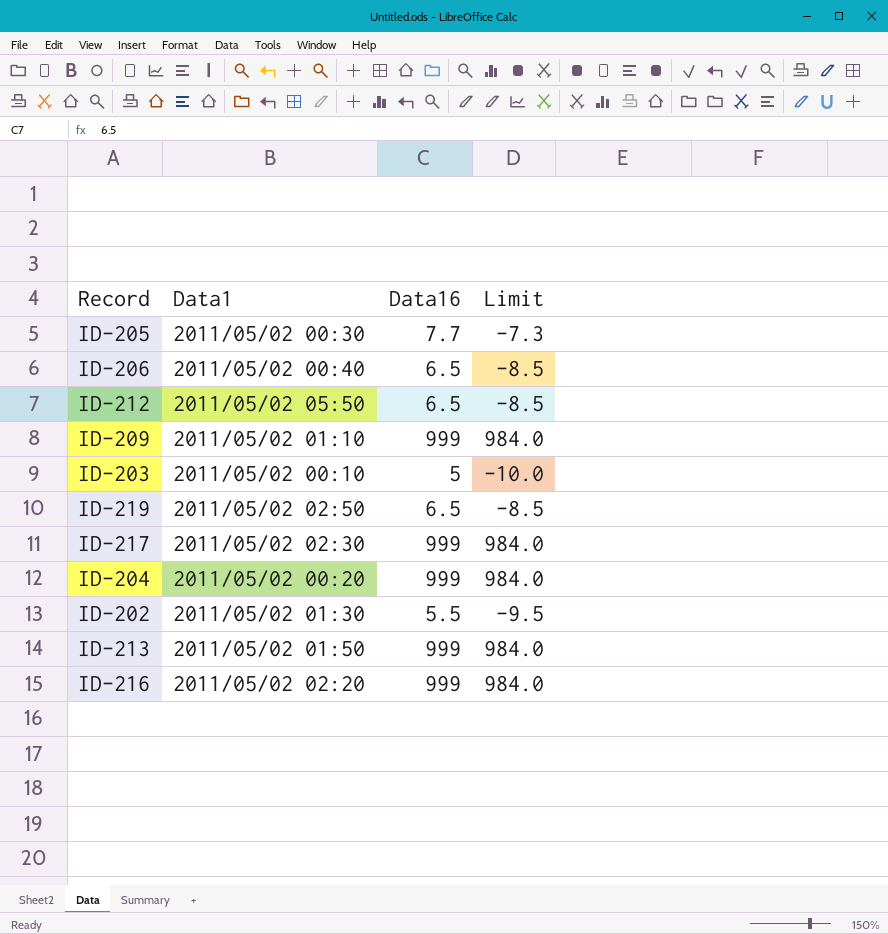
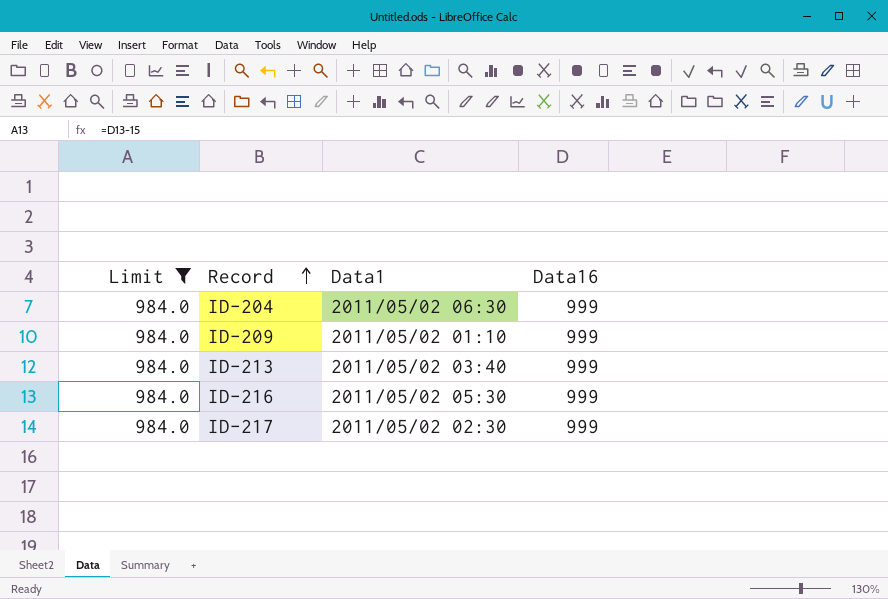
filter: none -> Limit = 984.0
row order: none -> Record ascending
column Limit | position: 4 -> 1
ID-204 | Data1: 2011/05/02 00:20 -> 2011/05/02 06:30
ID-213 | Data1: 2011/05/02 01:50 -> 2011/05/02 03:40
ID-216 | Data1: 2011/05/02 02:20 -> 2011/05/02 05:30

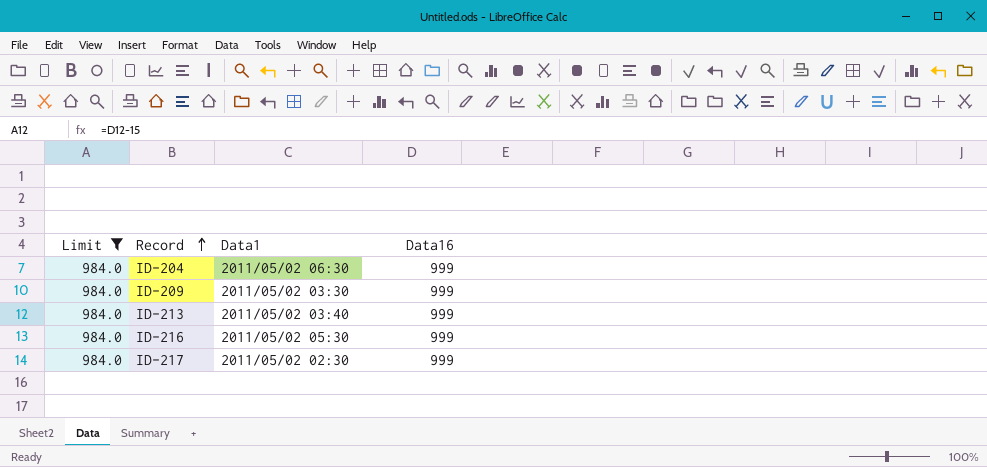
ID-209 | Data1: 2011/05/02 01:10 -> 2011/05/02 03:30

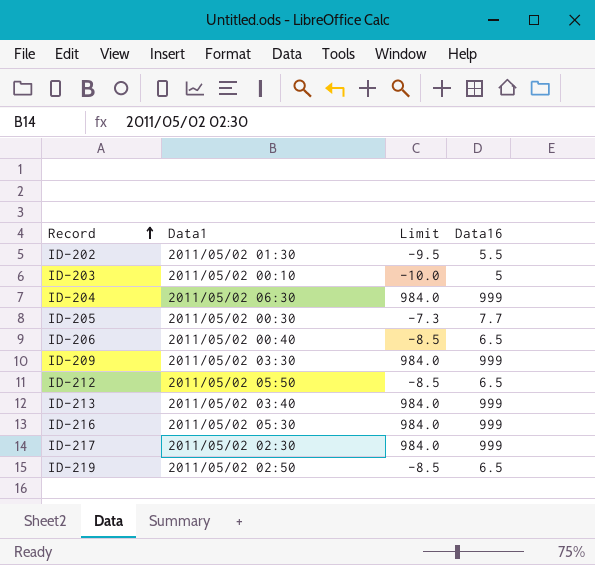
filter: Limit = 984.0 -> none
column Limit | position: 1 -> 3

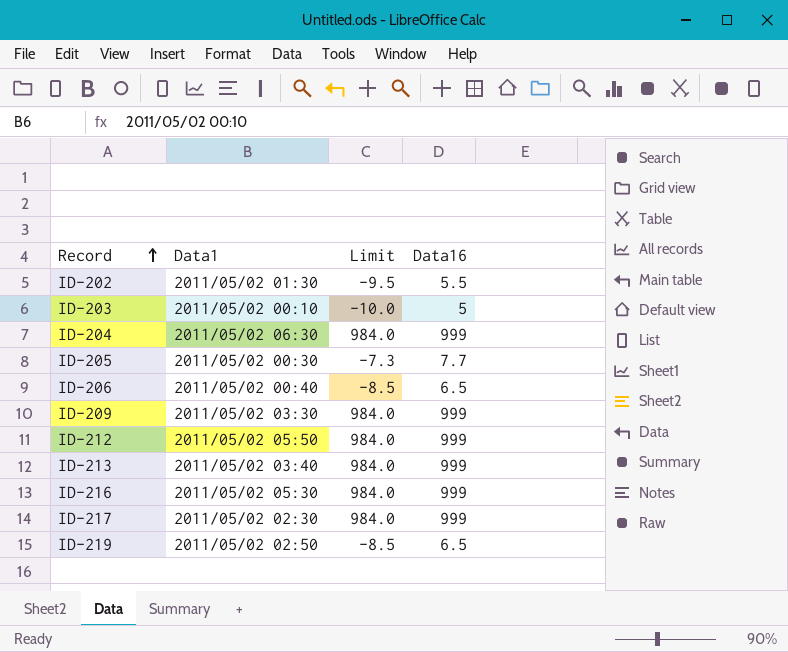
ID-212 | Limit: -8.5 -> 984.0
ID-212 | Data16: 6.5 -> 999

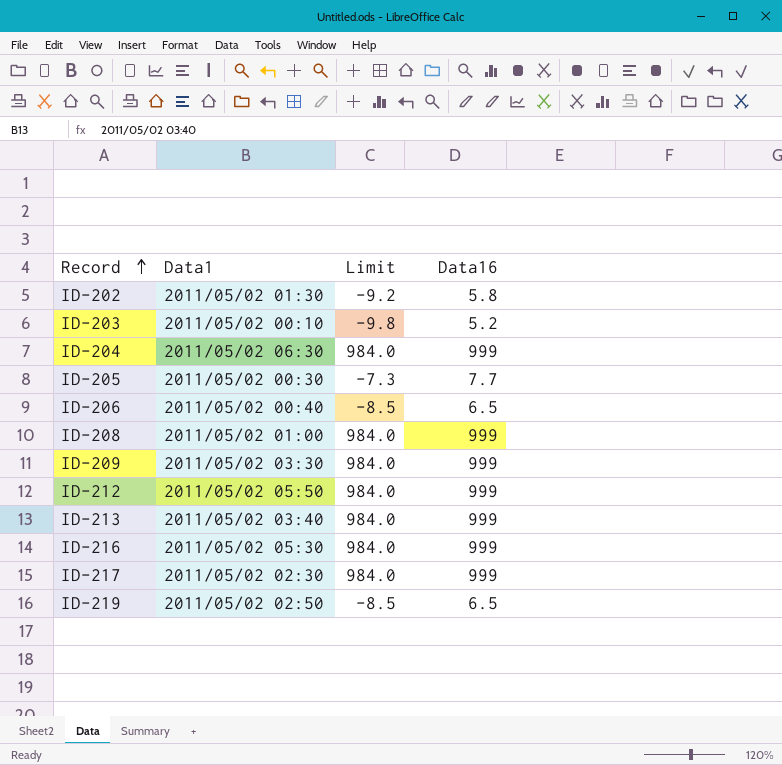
ID-202 | Limit: -9.5 -> -9.2
ID-202 | Data16: 5.5 -> 5.8
ID-203 | Limit: -10.0 -> -9.8
ID-203 | Data16: 5 -> 5.2
row ID-208: none -> 2011/05/02 01:00 | 984.0 | 999

